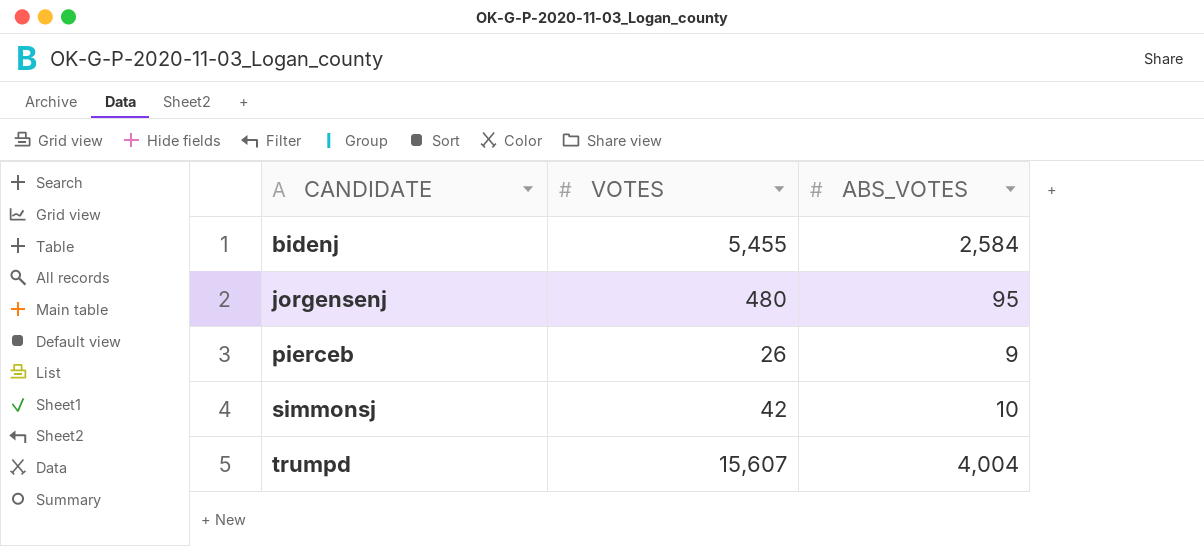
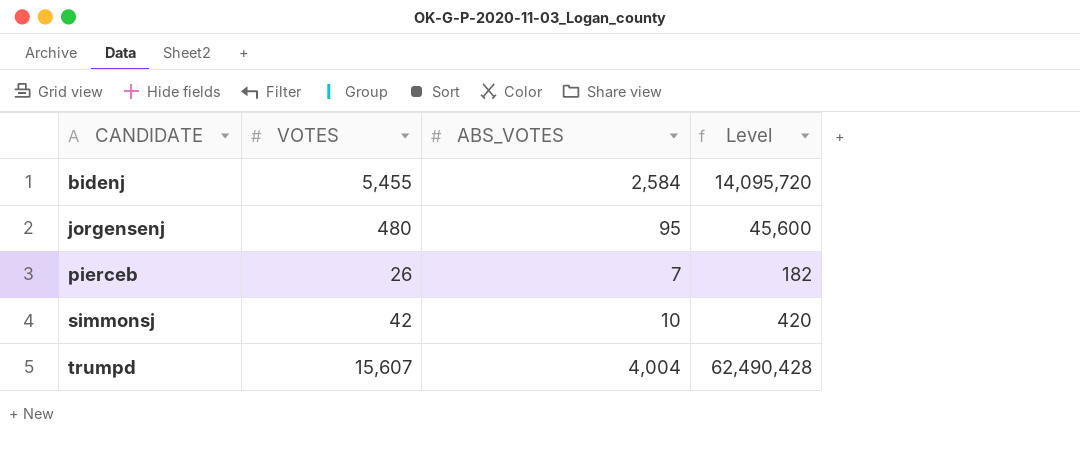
column Level | formula: none -> [VOTES] * [ABS_VOTES]
pierceb | ABS_VOTES: 9 -> 7

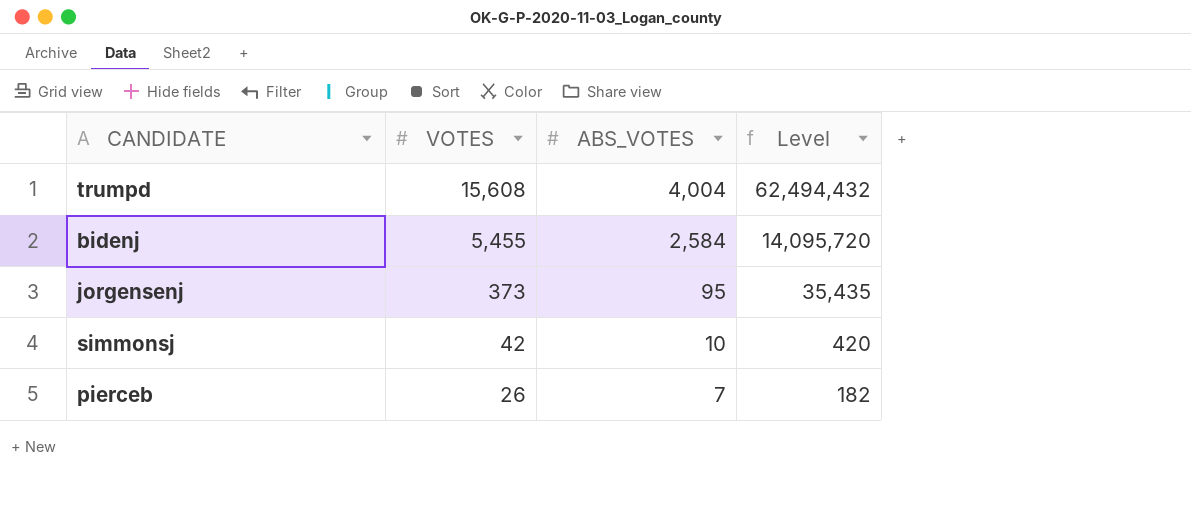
row order: CANDIDATE ascending -> VOTES descending
trumpd | VOTES: 15,607 -> 15,608
trumpd | Level: 62,490,428 -> 62,494,432
jorgensenj | VOTES: 480 -> 373
jorgensenj | Level: 45,600 -> 35,435

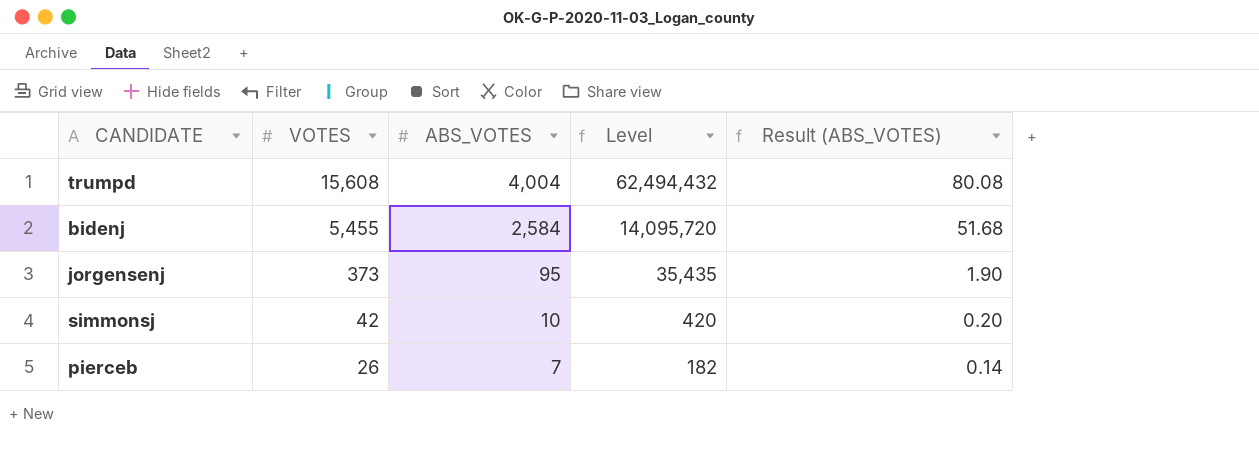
column Result (ABS_VOTES) | formula: none -> [ABS_VOTES] * 0.02

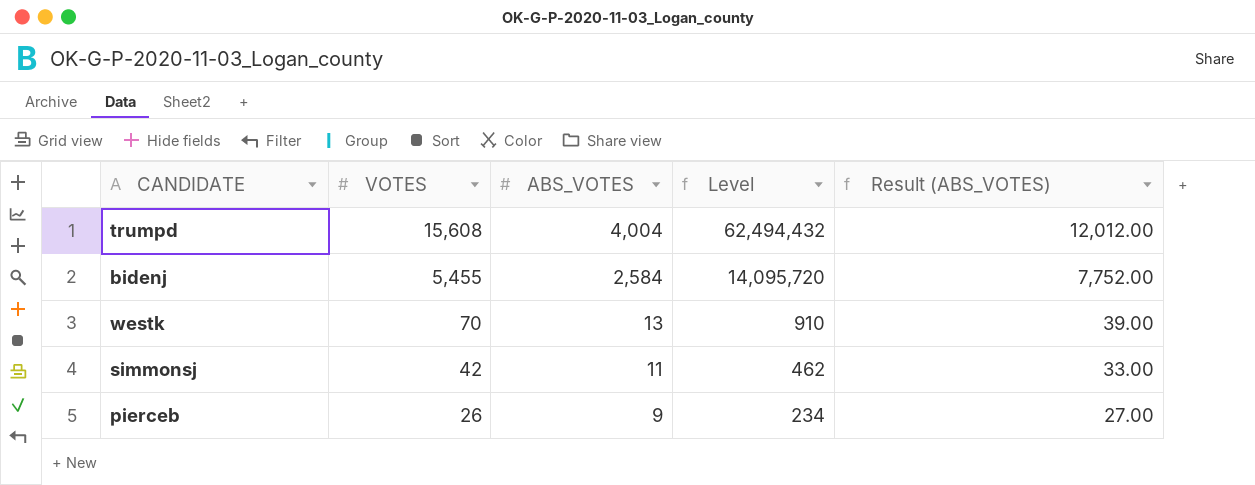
column Result (ABS_VOTES) | formula: [ABS_VOTES] * 0.02 -> [ABS_VOTES] * 3
row jorgensenj: 373 | 95 | 35,435 | 1.90 -> none
row westk: none -> 70 | 13 | 910 | 39.00
simmonsj | ABS_VOTES: 10 -> 11
simmonsj | Level: 420 -> 462
pierceb | ABS_VOTES: 7 -> 9
pierceb | Level: 182 -> 234

